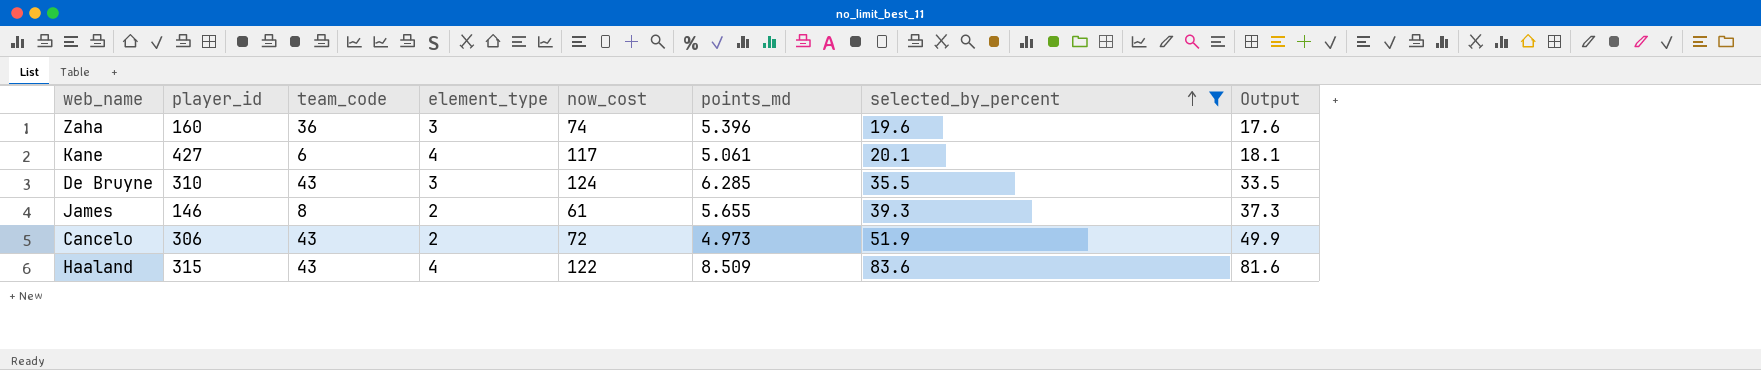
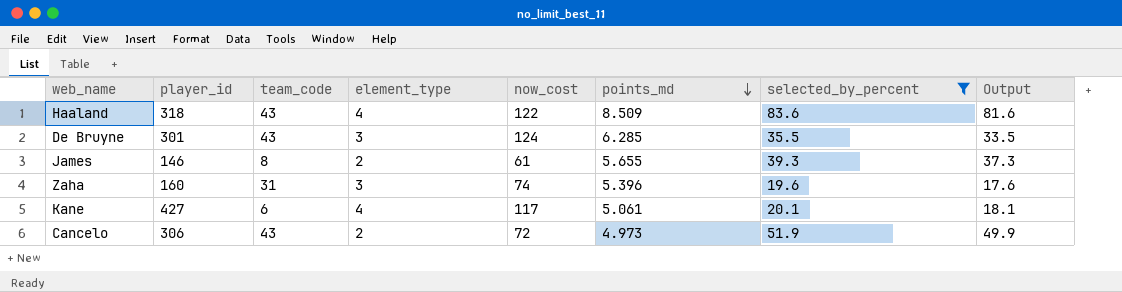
row order: selected_by_percent ascending -> points_md descending
Haaland | player_id: 315 -> 318
De Bruyne | player_id: 310 -> 301
Zaha | team_code: 36 -> 31

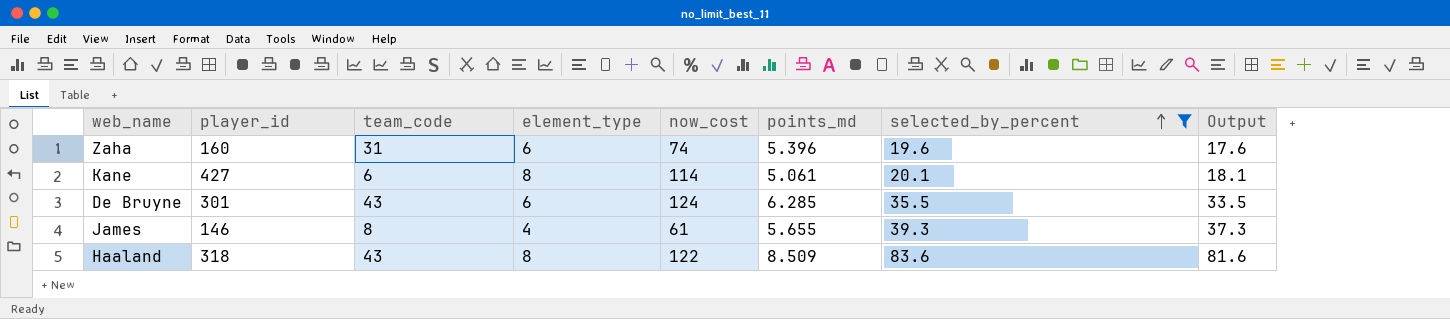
row order: points_md descending -> selected_by_percent ascending
row Cancelo: 306 | 43 | 2 | 72 | 4.973 | 51.9 | 49.9 -> none
Zaha | element_type: 3 -> 6
Kane | element_type: 4 -> 8
Kane | now_cost: 117 -> 114
De Bruyne | element_type: 3 -> 6
James | element_type: 2 -> 4
Haaland | element_type: 4 -> 8

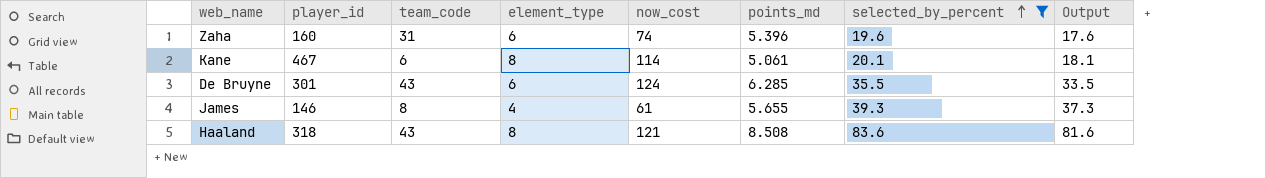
Kane | player_id: 427 -> 467
Haaland | now_cost: 122 -> 121
Haaland | points_md: 8.509 -> 8.508

